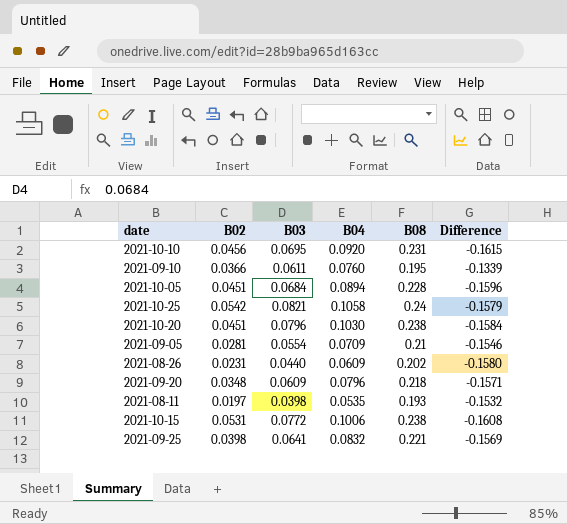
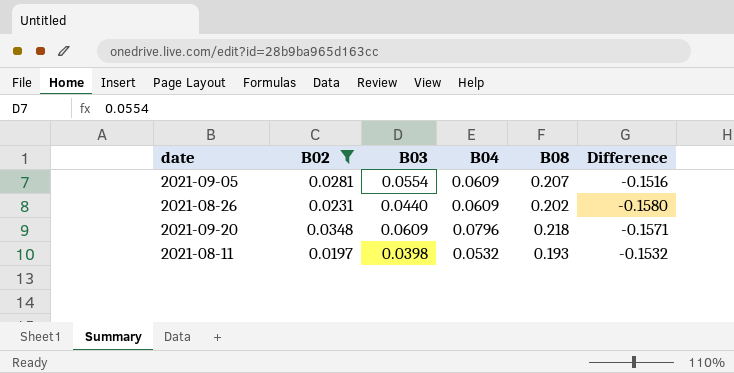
filter: none -> B02 <= 0.0348
2021-09-05 | B04: 0.0709 -> 0.0609
2021-09-05 | B08: 0.21 -> 0.207
2021-09-05 | Difference: -0.1546 -> -0.1516
2021-08-11 | B04: 0.0535 -> 0.0532

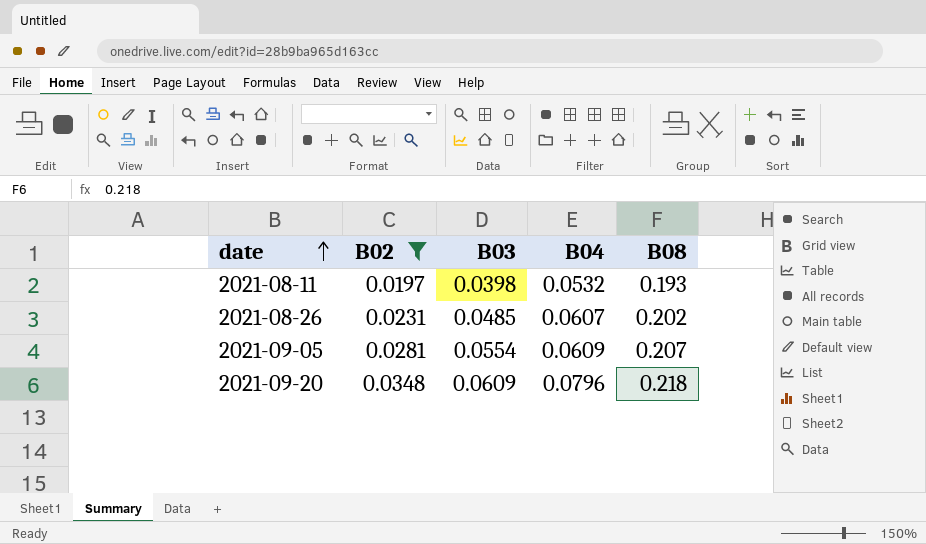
row order: none -> date ascending
column Difference | formula: [B03] - [B08] -> none
2021-08-26 | B03: 0.0440 -> 0.0485
2021-08-26 | B04: 0.0609 -> 0.0607

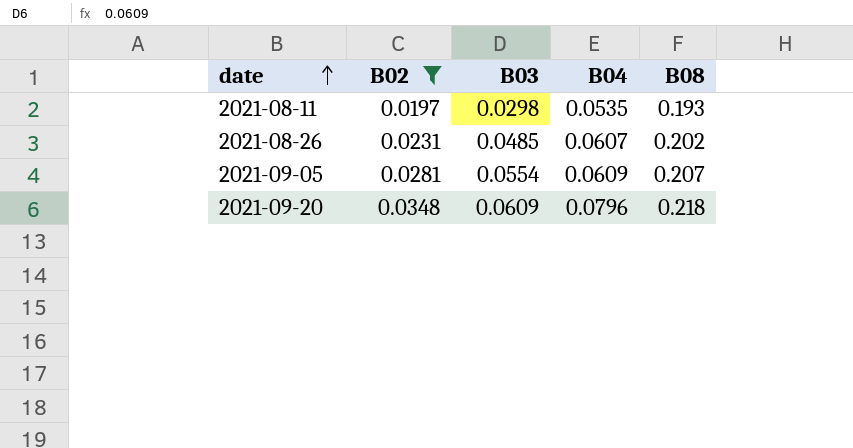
2021-08-11 | B03: 0.0398 -> 0.0298
2021-08-11 | B04: 0.0532 -> 0.0535

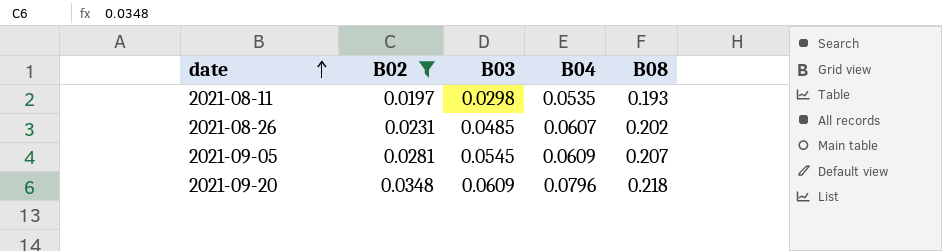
2021-09-05 | B03: 0.0554 -> 0.0545

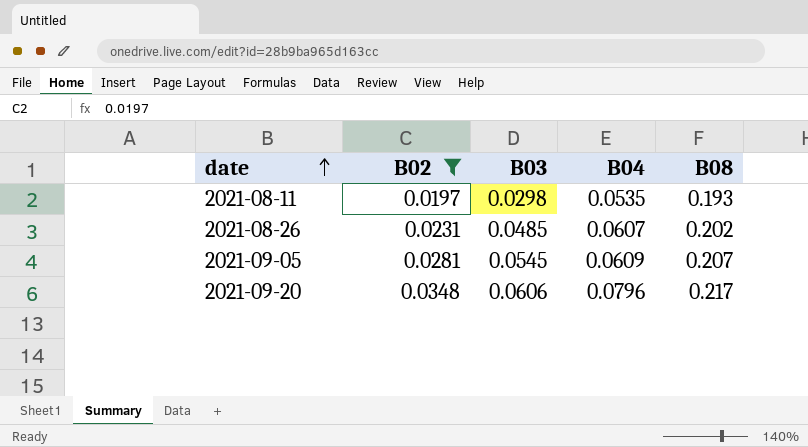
2021-09-20 | B03: 0.0609 -> 0.0606
2021-09-20 | B08: 0.218 -> 0.217

